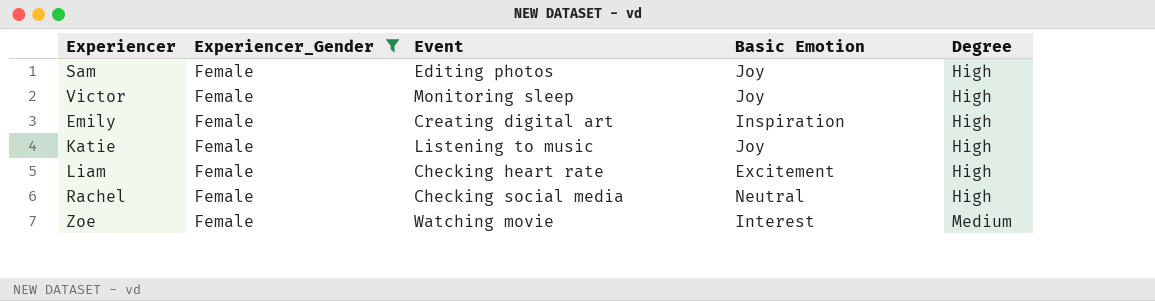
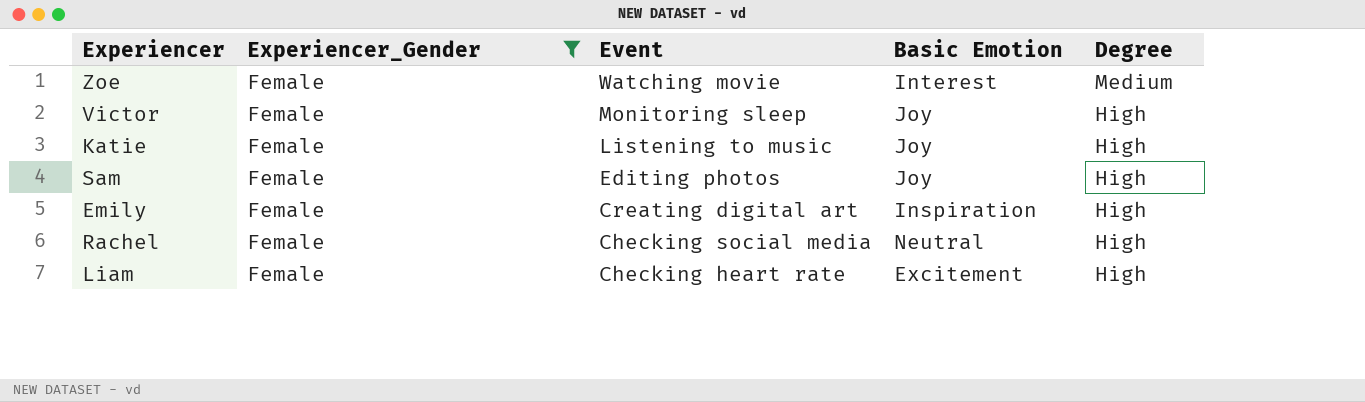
row order: Degree ascending -> Event descending

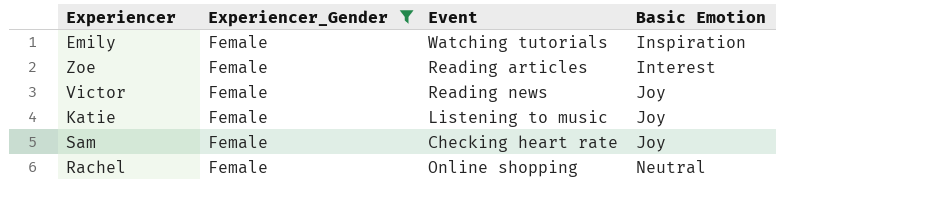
row order: Event descending -> Basic Emotion ascending
column Degree | position: 5 -> none
row Liam: Female | Checking heart rate | Excitement | High -> none
Emily | Event: Creating digital art -> Watching tutorials
Zoe | Event: Watching movie -> Reading articles
Victor | Event: Monitoring sleep -> Reading news
Sam | Event: Editing photos -> Checking heart rate
Rachel | Event: Checking social media -> Online shopping

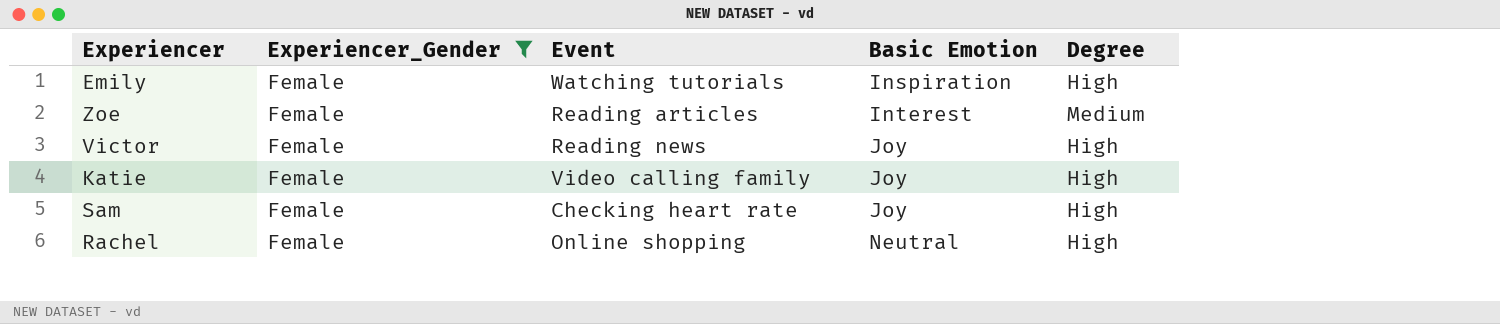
column Degree | position: none -> 5
Katie | Event: Listening to music -> Video calling family

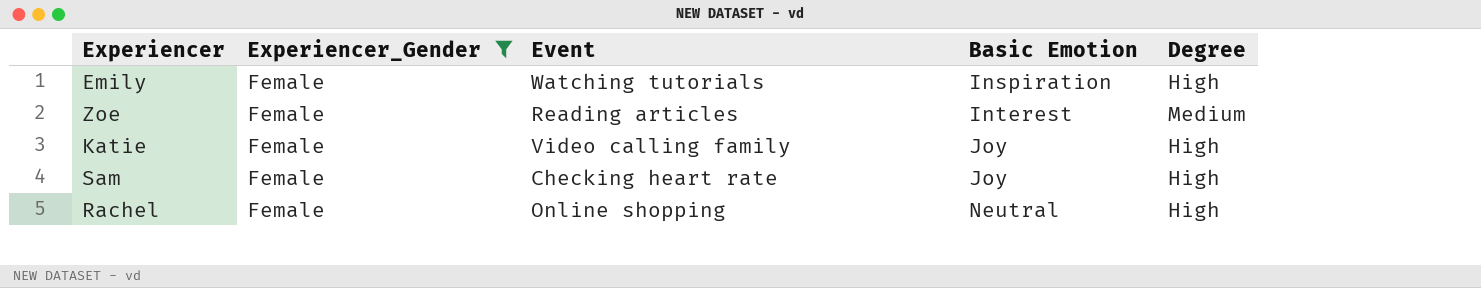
row Victor: Female | Reading news | Joy | High -> none

